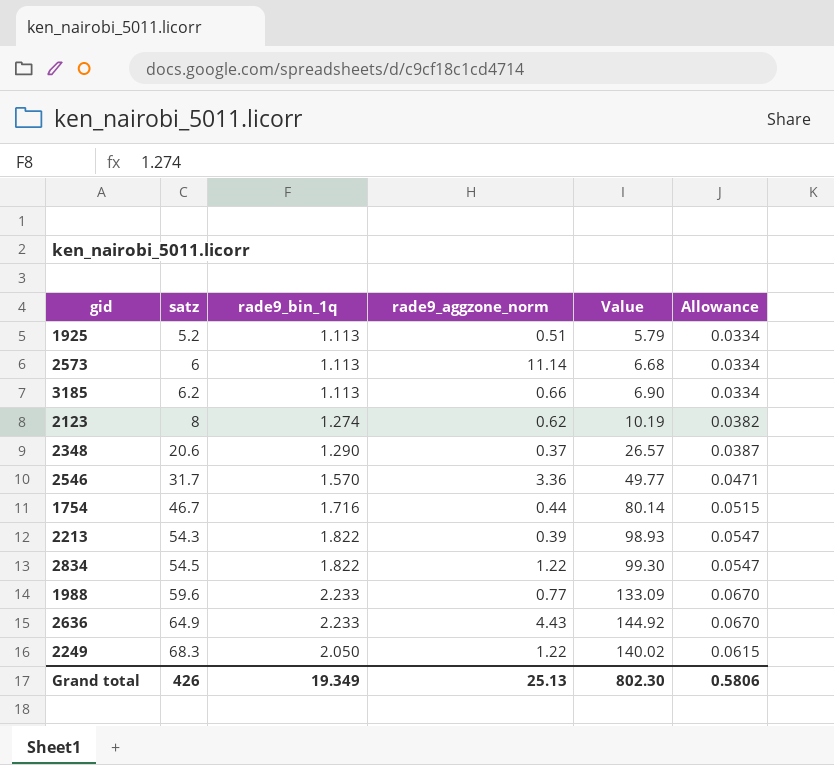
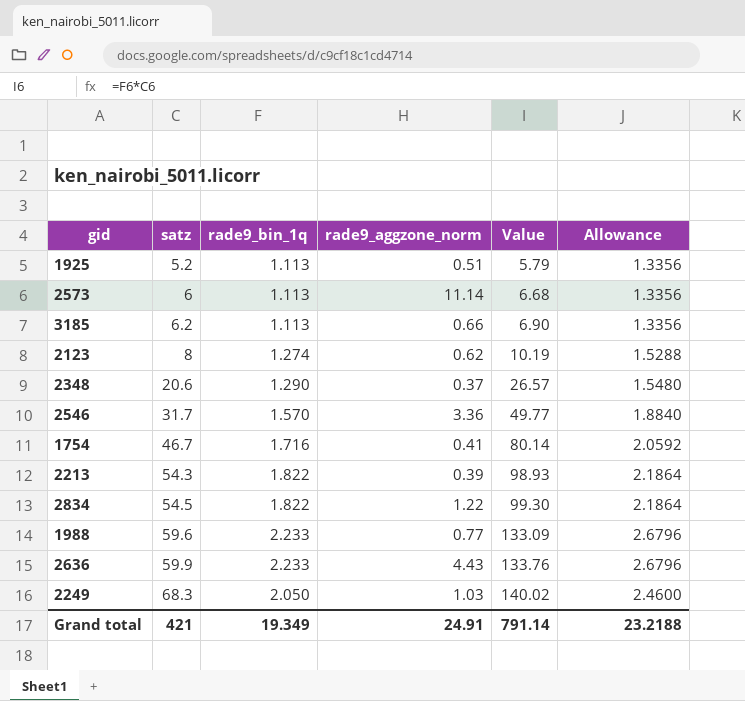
column Allowance | formula: [rade9_bin_1q] * 0.03 -> [rade9_bin_1q] * 1.2
1754 | rade9_aggzone_norm: 0.44 -> 0.41
2636 | satz: 64.9 -> 59.9
2636 | Value: 144.92 -> 133.76
2249 | rade9_aggzone_norm: 1.22 -> 1.03
Grand total | satz: 426 -> 421
Grand total | rade9_aggzone_norm: 25.13 -> 24.91
Grand total | Value: 802.30 -> 791.14
Grand total | Allowance: 0.5806 -> 23.2188

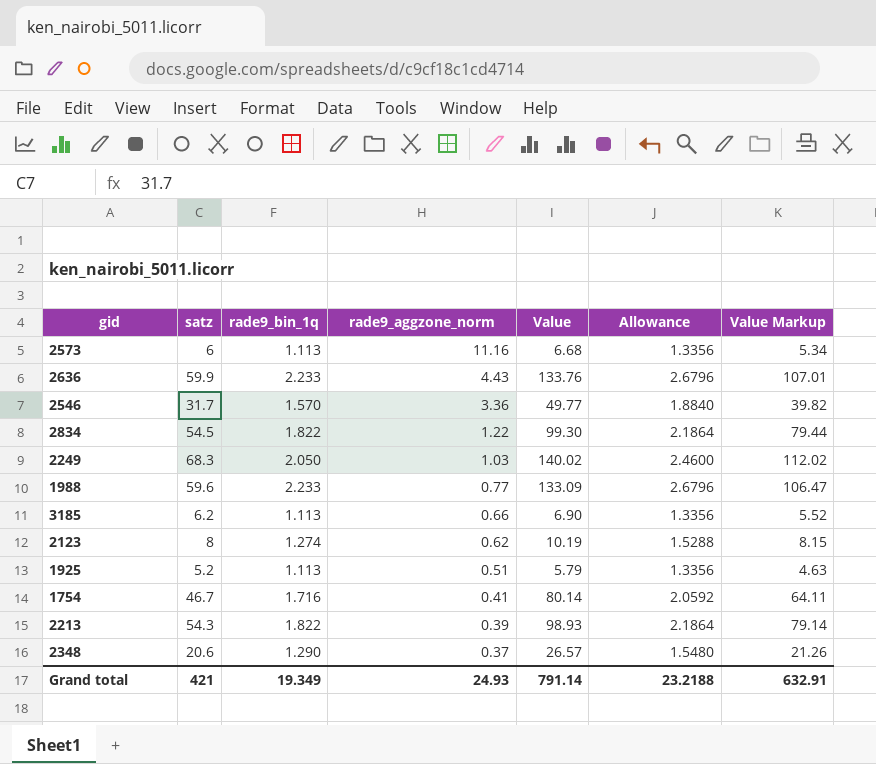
row order: satz ascending -> rade9_aggzone_norm descending
column Value Markup | formula: none -> [Value] * 0.8
2573 | rade9_aggzone_norm: 11.14 -> 11.16
Grand total | rade9_aggzone_norm: 24.91 -> 24.93

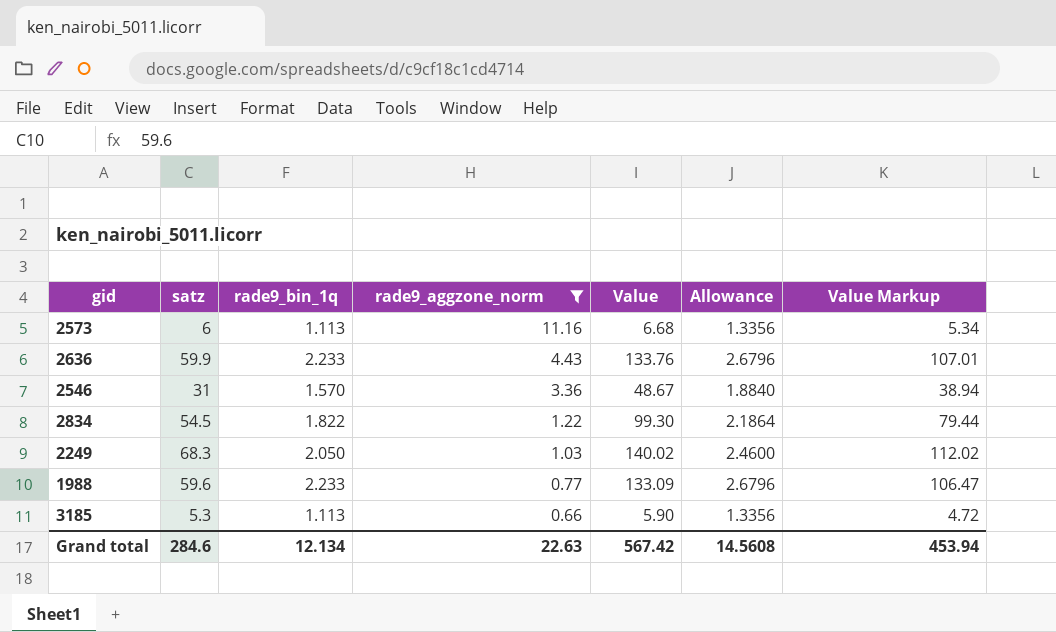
filter: none -> rade9_aggzone_norm >= 0.66
2546 | satz: 31.7 -> 31
2546 | Value: 49.77 -> 48.67
2546 | Value Markup: 39.82 -> 38.94
3185 | satz: 6.2 -> 5.3
3185 | Value: 6.90 -> 5.90
3185 | Value Markup: 5.52 -> 4.72
Grand total | satz: 421 -> 284.6
Grand total | rade9_bin_1q: 19.349 -> 12.134
Grand total | rade9_aggzone_norm: 24.93 -> 22.63
Grand total | Value: 791.14 -> 567.42
Grand total | Allowance: 23.2188 -> 14.5608
Grand total | Value Markup: 632.91 -> 453.94

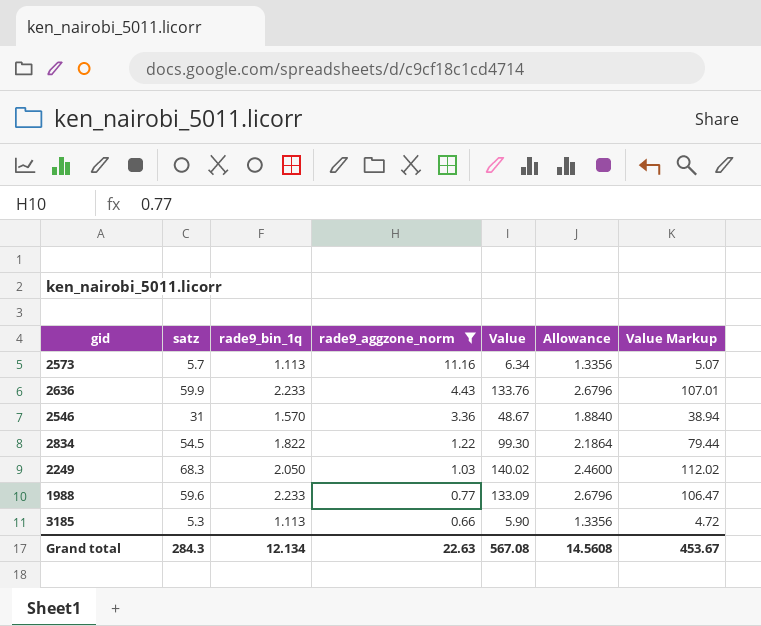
2573 | satz: 6 -> 5.7
2573 | Value: 6.68 -> 6.34
2573 | Value Markup: 5.34 -> 5.07
Grand total | satz: 284.6 -> 284.3
Grand total | Value: 567.42 -> 567.08
Grand total | Value Markup: 453.94 -> 453.67

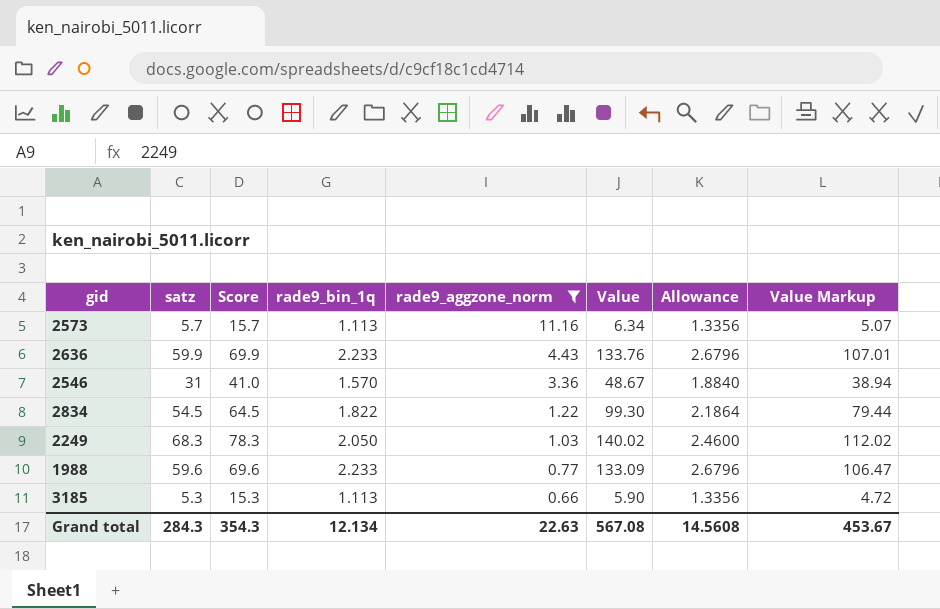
column Score | formula: none -> [satz] + 10

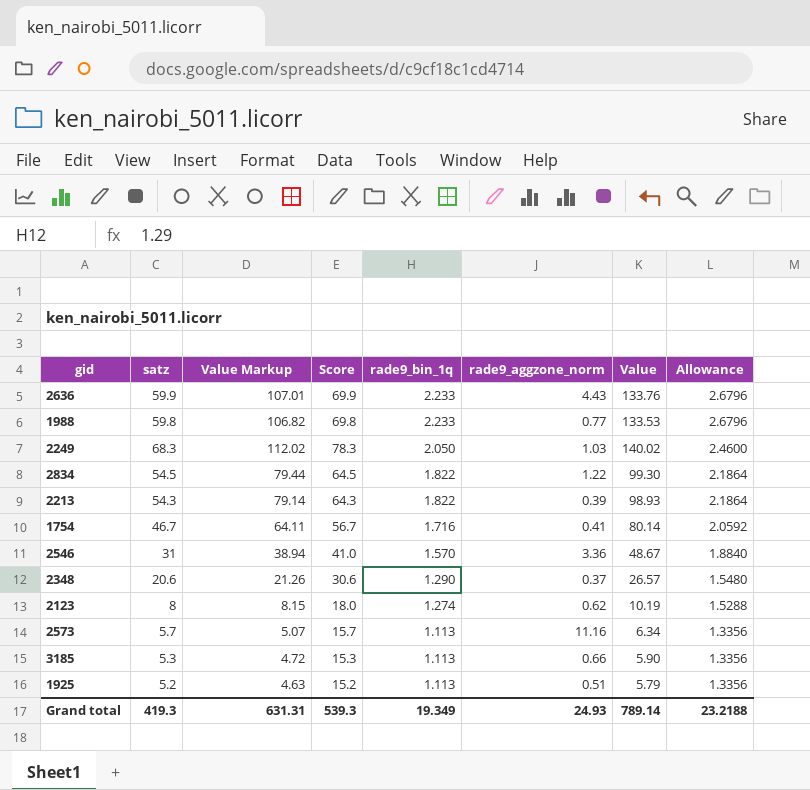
filter: rade9_aggzone_norm >= 0.66 -> none
row order: rade9_aggzone_norm descending -> rade9_bin_1q descending
column Value Markup | position: 8 -> 3
1988 | satz: 59.6 -> 59.8
1988 | Value Markup: 106.47 -> 106.82
1988 | Score: 69.6 -> 69.8
1988 | Value: 133.09 -> 133.53
Grand total | satz: 284.3 -> 419.3
Grand total | Value Markup: 453.67 -> 631.31
Grand total | Score: 354.3 -> 539.3
Grand total | rade9_bin_1q: 12.134 -> 19.349
Grand total | rade9_aggzone_norm: 22.63 -> 24.93
Grand total | Value: 567.08 -> 789.14
Grand total | Allowance: 14.5608 -> 23.2188

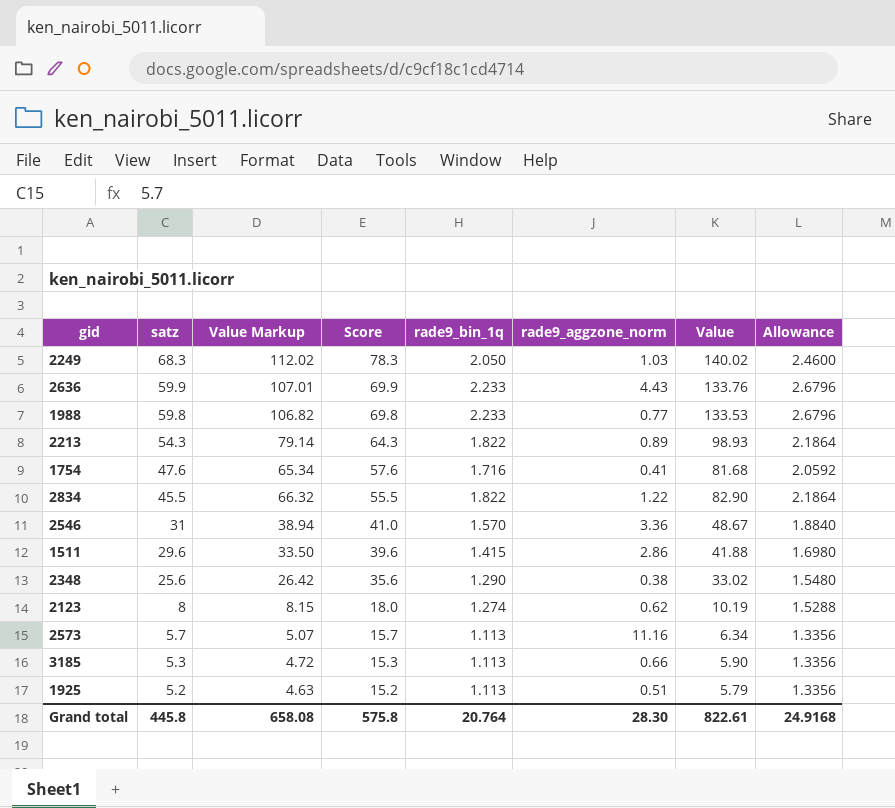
row order: rade9_bin_1q descending -> satz descending
2213 | rade9_aggzone_norm: 0.39 -> 0.89
1754 | satz: 46.7 -> 47.6
1754 | Value Markup: 64.11 -> 65.34
1754 | Score: 56.7 -> 57.6
1754 | Value: 80.14 -> 81.68
2834 | satz: 54.5 -> 45.5
2834 | Value Markup: 79.44 -> 66.32
2834 | Score: 64.5 -> 55.5
2834 | Value: 99.30 -> 82.90
row 1511: none -> 29.6 | 33.50 | 39.6 | 1.415 | 2.86 | 41.88 | 1.6980
2348 | satz: 20.6 -> 25.6
2348 | Value Markup: 21.26 -> 26.42
2348 | Score: 30.6 -> 35.6
2348 | rade9_aggzone_norm: 0.37 -> 0.38
2348 | Value: 26.57 -> 33.02
Grand total | satz: 419.3 -> 445.8
Grand total | Value Markup: 631.31 -> 658.08
Grand total | Score: 539.3 -> 575.8
Grand total | rade9_bin_1q: 19.349 -> 20.764
Grand total | rade9_aggzone_norm: 24.93 -> 28.30
Grand total | Value: 789.14 -> 822.61
Grand total | Allowance: 23.2188 -> 24.9168

